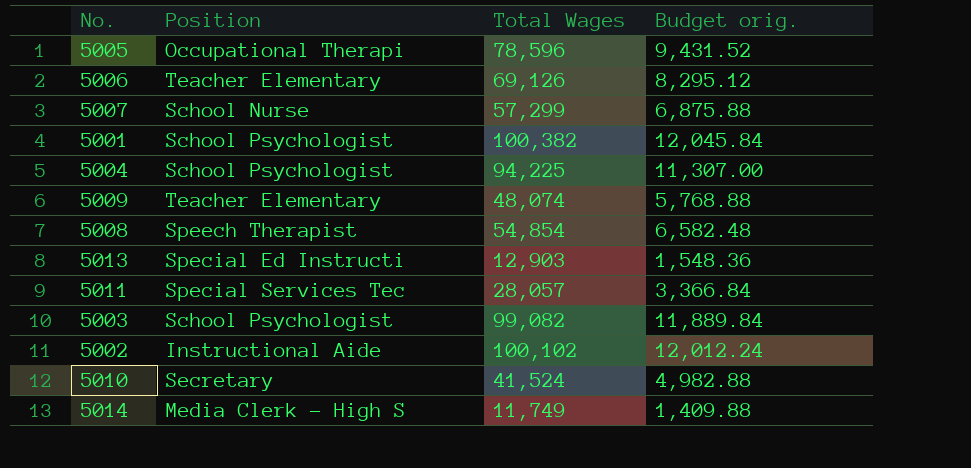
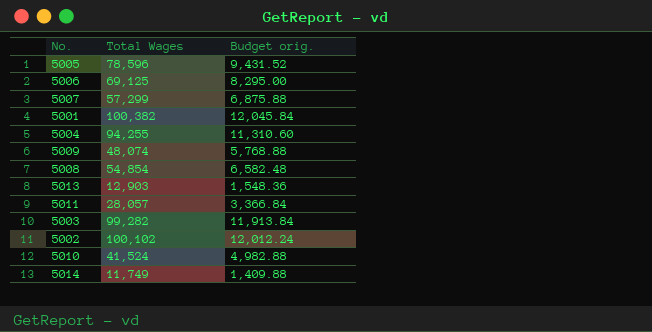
column Position | position: 2 -> none
5006 | Total Wages: 69,126 -> 69,125
5006 | Budget orig.: 8,295.12 -> 8,295.00
5004 | Total Wages: 94,225 -> 94,255
5004 | Budget orig.: 11,307.00 -> 11,310.60
5003 | Total Wages: 99,082 -> 99,282
5003 | Budget orig.: 11,889.84 -> 11,913.84

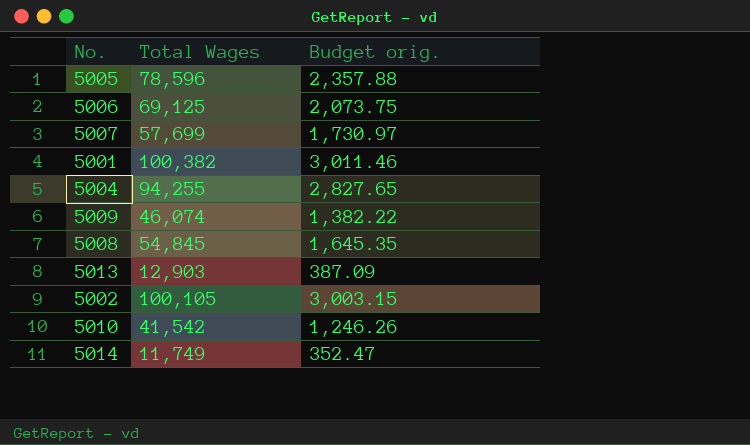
column Budget orig. | formula: [Total Wages] * 0.12 -> [Total Wages] * 0.03
row 5011: 28,057 | 3,366.84 -> none
row 5003: 99,282 | 11,913.84 -> none
5007 | Total Wages: 57,299 -> 57,699
5009 | Total Wages: 48,074 -> 46,074
5008 | Total Wages: 54,854 -> 54,845
5002 | Total Wages: 100,102 -> 100,105
5010 | Total Wages: 41,524 -> 41,542

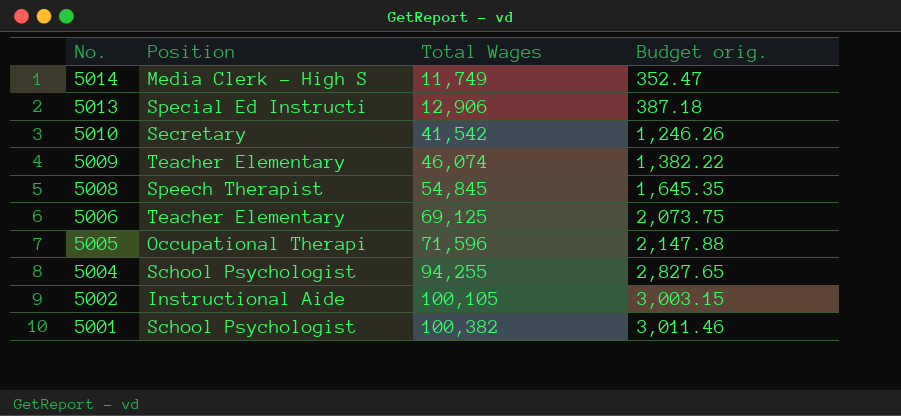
row order: none -> No. descending
column Position | position: none -> 2
row 5007: 57,699 | 1,730.97 -> none
5013 | Total Wages: 12,903 -> 12,906
5013 | Budget orig.: 387.09 -> 387.18
5005 | Total Wages: 78,596 -> 71,596
5005 | Budget orig.: 2,357.88 -> 2,147.88

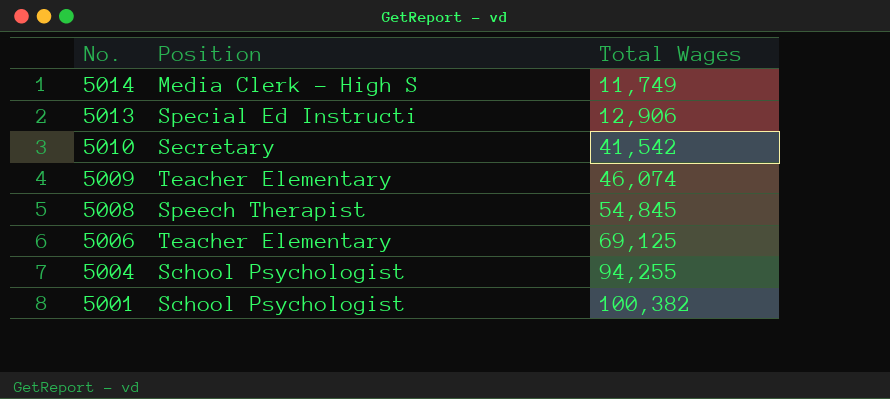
column Budget orig. | formula: [Total Wages] * 0.03 -> none
row 5005: Occupational Therapi | 71,596 | 2,147.88 -> none
row 5002: Instructional Aide | 100,105 | 3,003.15 -> none

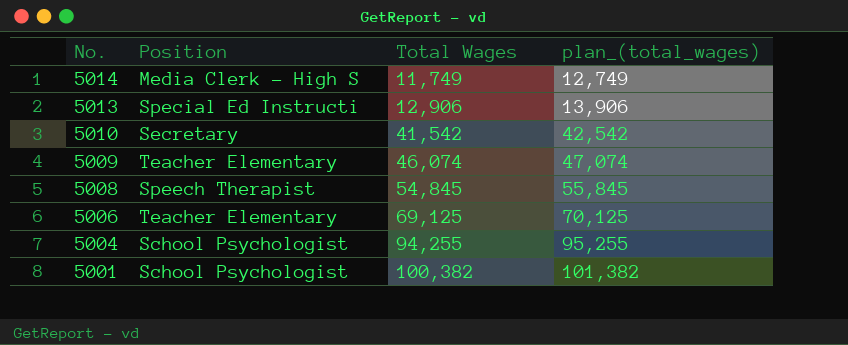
column plan_(total_wages) | formula: none -> [Total Wages] + 1000

